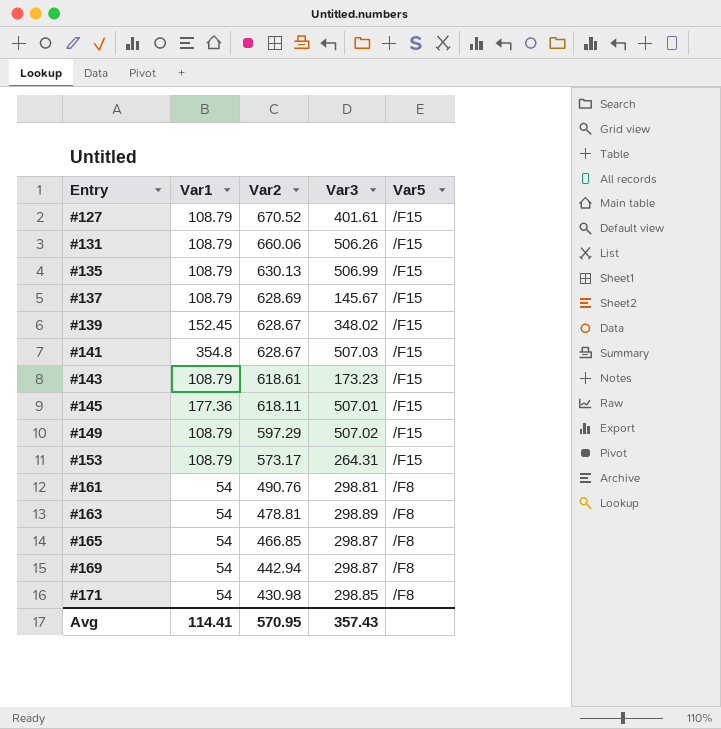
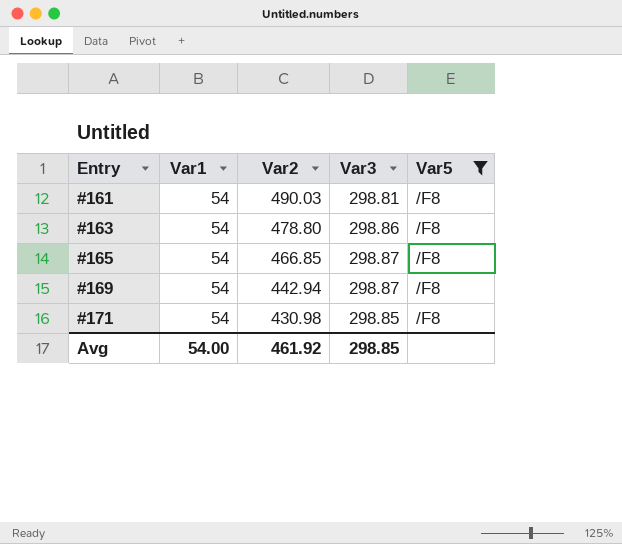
filter: none -> Var5 = /F8
#161 | Var2: 490.76 -> 490.03
#163 | Var2: 478.81 -> 478.80
#163 | Var3: 298.89 -> 298.86
Avg | Var1: 114.41 -> 54.00
Avg | Var2: 570.95 -> 461.92
Avg | Var3: 357.43 -> 298.85

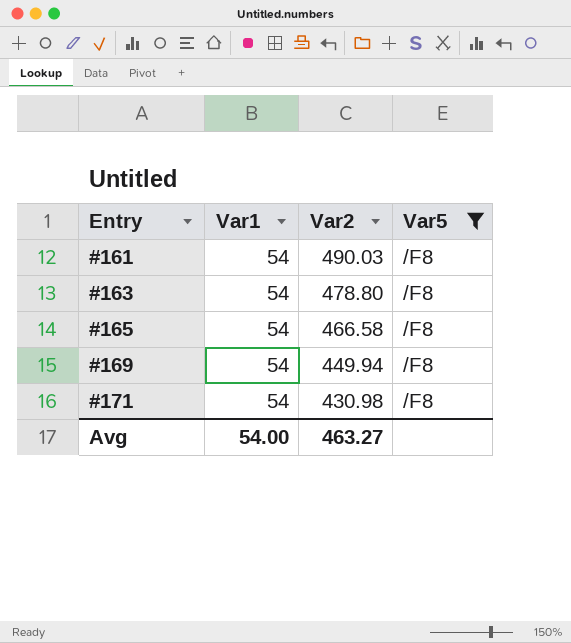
column Var3 | position: 4 -> none
#165 | Var2: 466.85 -> 466.58
#169 | Var2: 442.94 -> 449.94
Avg | Var2: 461.92 -> 463.27

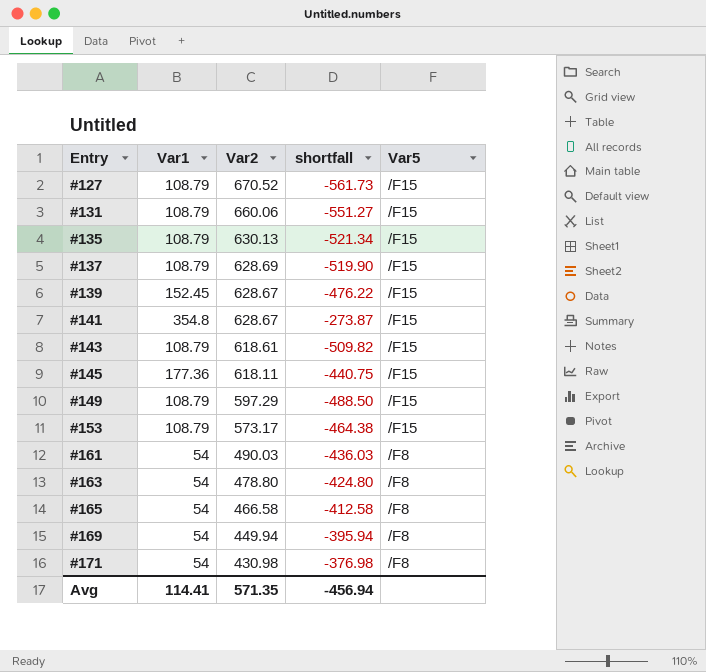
filter: Var5 = /F8 -> none
column shortfall | formula: none -> [Var1] - [Var2]
Avg | Var1: 54.00 -> 114.41
Avg | Var2: 463.27 -> 571.35

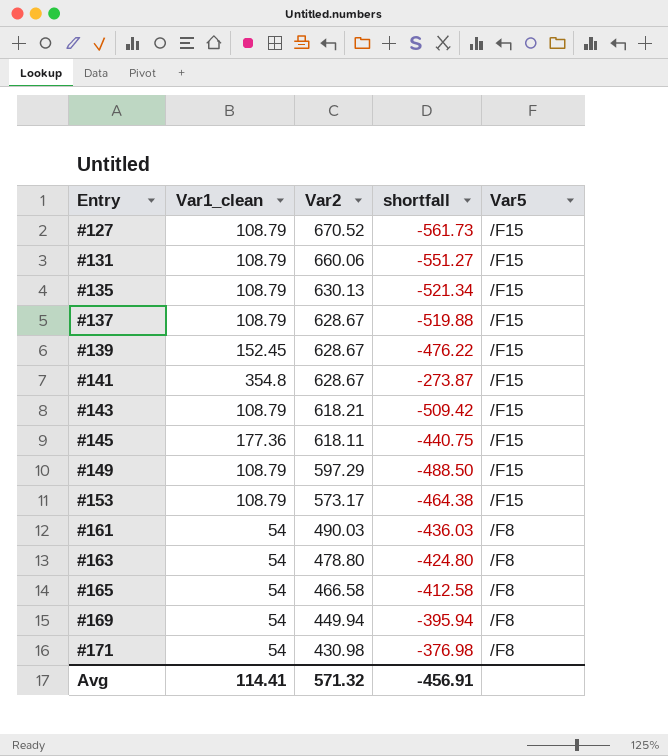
column name: Var1 -> Var1_clean
#137 | Var2: 628.69 -> 628.67
#137 | shortfall: -519.90 -> -519.88
#143 | Var2: 618.61 -> 618.21
#143 | shortfall: -509.82 -> -509.42
Avg | Var2: 571.35 -> 571.32
Avg | shortfall: -456.94 -> -456.91

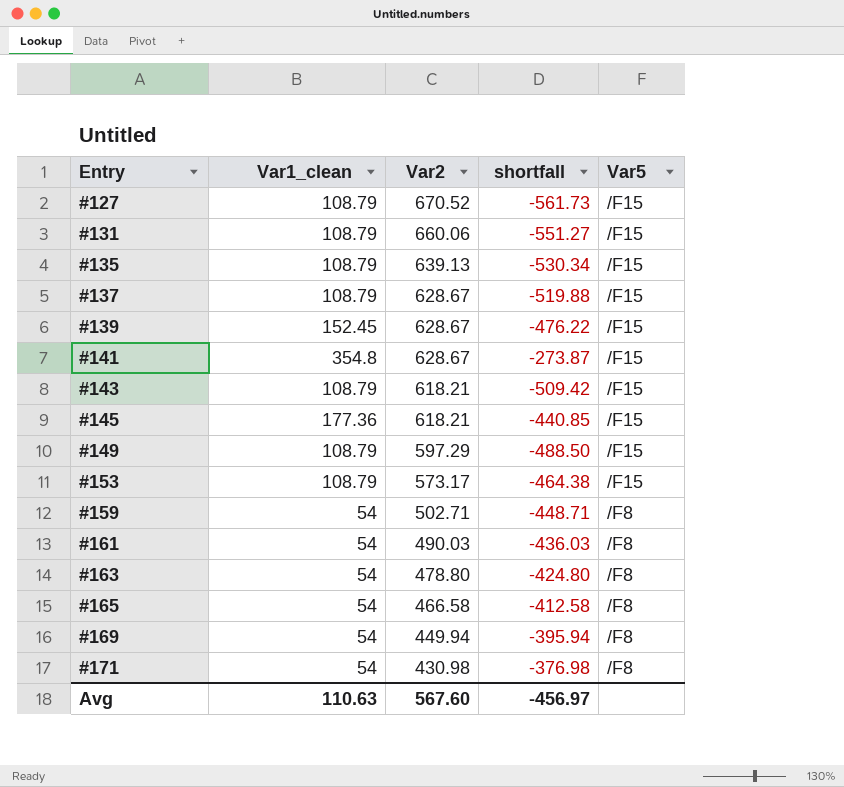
#135 | Var2: 630.13 -> 639.13
#135 | shortfall: -521.34 -> -530.34
#145 | Var2: 618.11 -> 618.21
#145 | shortfall: -440.75 -> -440.85
row #159: none -> 54 | 502.71 | -448.71 | /F8
Avg | Var1_clean: 114.41 -> 110.63
Avg | Var2: 571.32 -> 567.60
Avg | shortfall: -456.91 -> -456.97

